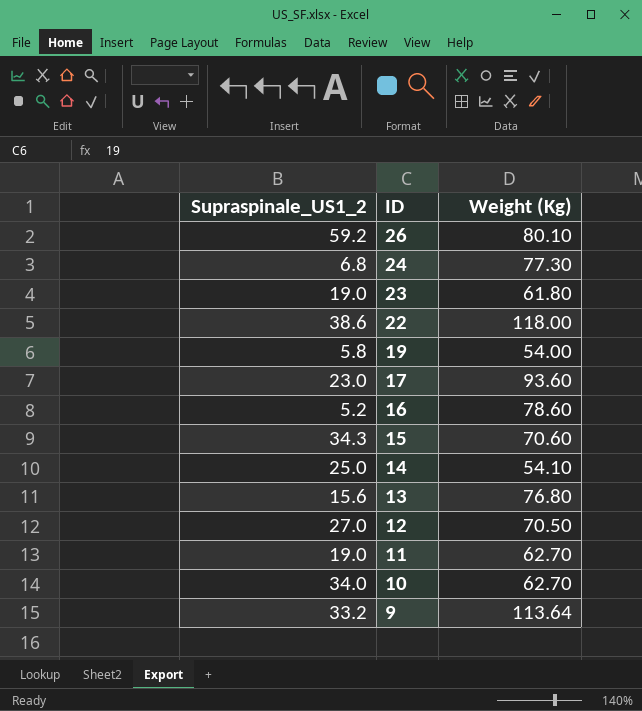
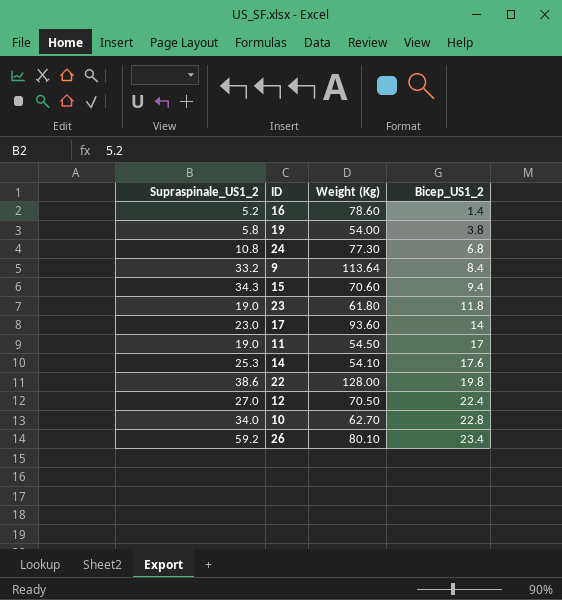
row order: ID descending -> Bicep_US1_2 ascending
column Bicep_US1_2 | position: none -> 4
row 13: 15.6 | 76.80 -> none
24 | Supraspinale_US1_2: 6.8 -> 10.8
11 | Weight (Kg): 62.70 -> 54.50
14 | Supraspinale_US1_2: 25.0 -> 25.3
22 | Weight (Kg): 118.00 -> 128.00

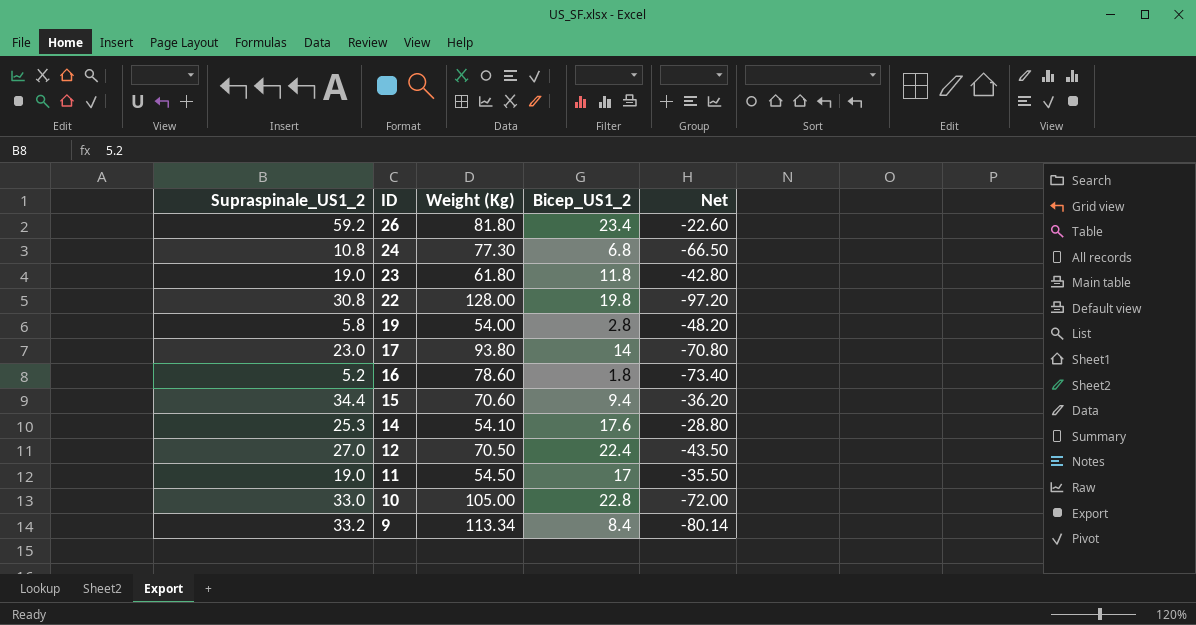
row order: Bicep_US1_2 ascending -> ID descending
column Net | formula: none -> [Supraspinale_US1_2] - [Weight (Kg)]
26 | Weight (Kg): 80.10 -> 81.80
22 | Supraspinale_US1_2: 38.6 -> 30.8
19 | Bicep_US1_2: 3.8 -> 2.8
17 | Weight (Kg): 93.60 -> 93.80
16 | Bicep_US1_2: 1.4 -> 1.8
15 | Supraspinale_US1_2: 34.3 -> 34.4
10 | Supraspinale_US1_2: 34.0 -> 33.0
10 | Weight (Kg): 62.70 -> 105.00
9 | Weight (Kg): 113.64 -> 113.34

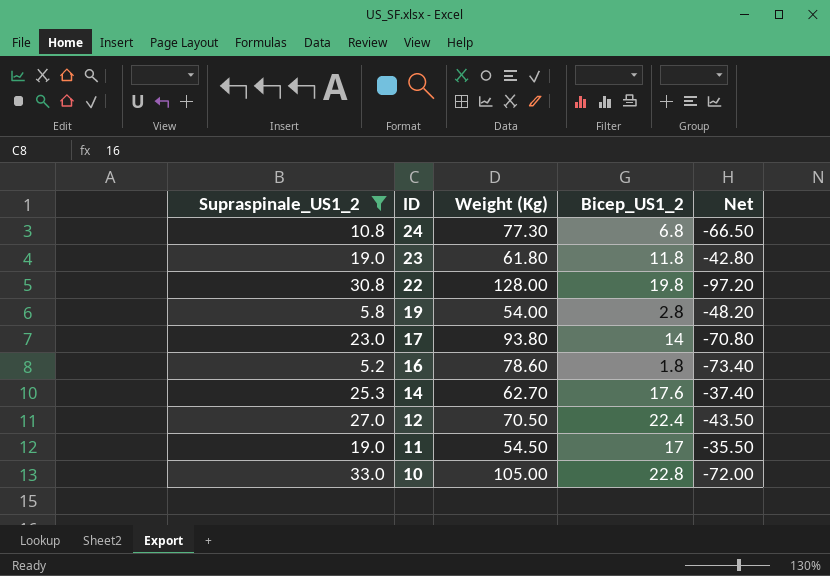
filter: none -> Supraspinale_US1_2 <= 33.0
14 | Weight (Kg): 54.10 -> 62.70
14 | Net: -28.80 -> -37.40

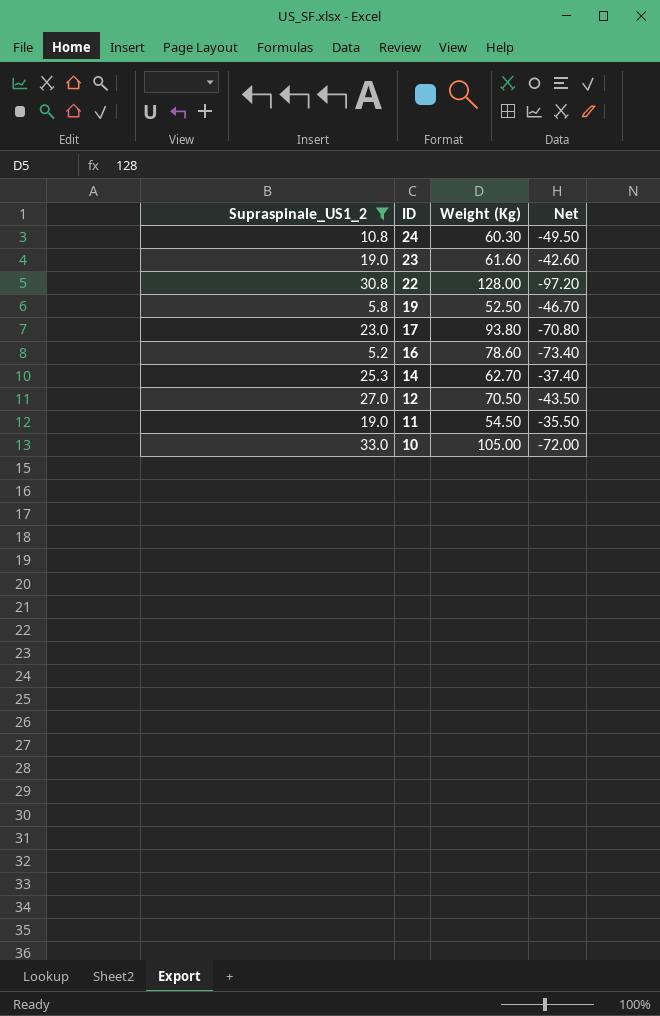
column Bicep_US1_2 | position: 4 -> none
24 | Weight (Kg): 77.30 -> 60.30
24 | Net: -66.50 -> -49.50
23 | Weight (Kg): 61.80 -> 61.60
23 | Net: -42.80 -> -42.60
19 | Weight (Kg): 54.00 -> 52.50
19 | Net: -48.20 -> -46.70

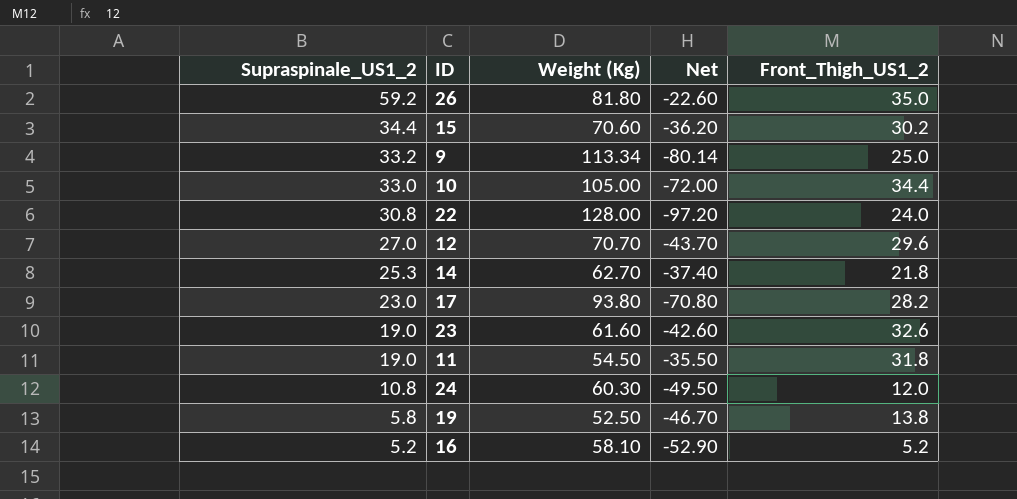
filter: Supraspinale_US1_2 <= 33.0 -> none
row order: ID descending -> Supraspinale_US1_2 descending
column Front_Thigh_US1_2 | position: none -> 5
12 | Weight (Kg): 70.50 -> 70.70
12 | Net: -43.50 -> -43.70
16 | Weight (Kg): 78.60 -> 58.10
16 | Net: -73.40 -> -52.90

